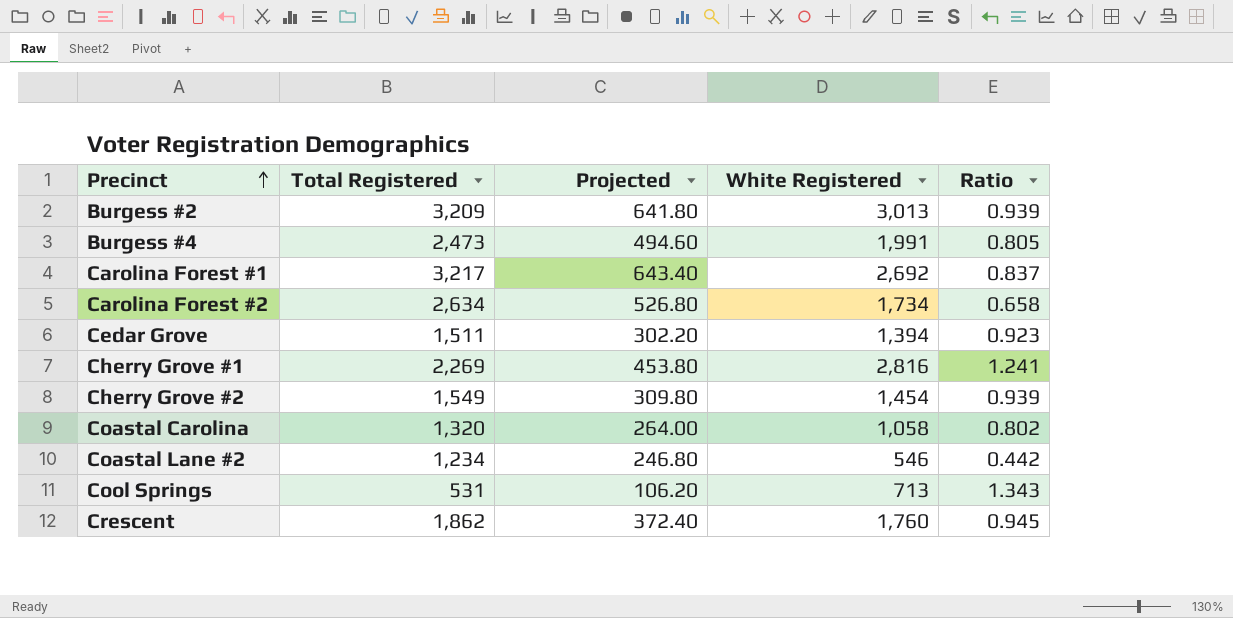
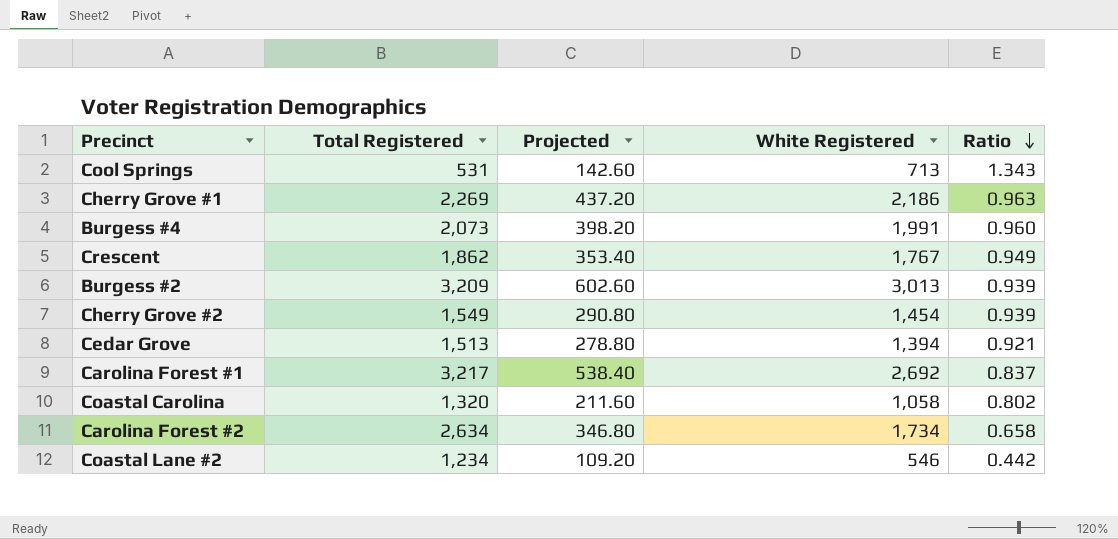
row order: Precinct ascending -> Ratio descending
column Projected | formula: [Total Registered] * 0.2 -> [White Registered] * 0.2
Cherry Grove #1 | White Registered: 2,816 -> 2,186
Cherry Grove #1 | Ratio: 1.241 -> 0.963
Burgess #4 | Total Registered: 2,473 -> 2,073
Burgess #4 | Ratio: 0.805 -> 0.960
Crescent | White Registered: 1,760 -> 1,767
Crescent | Ratio: 0.945 -> 0.949
Cedar Grove | Total Registered: 1,511 -> 1,513
Cedar Grove | Ratio: 0.923 -> 0.921

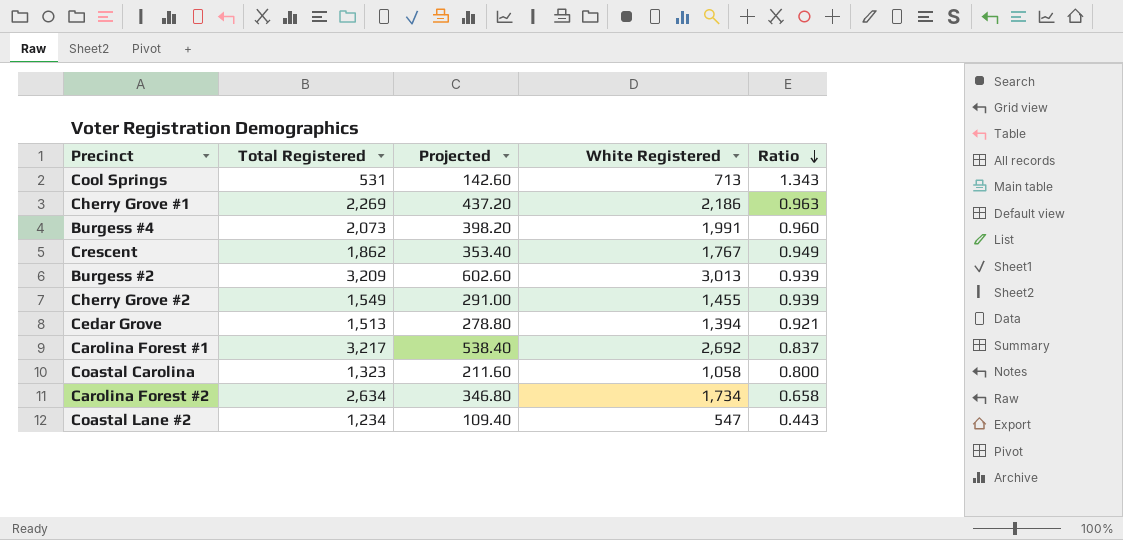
Cherry Grove #2 | Projected: 290.80 -> 291.00
Cherry Grove #2 | White Registered: 1,454 -> 1,455
Coastal Carolina | Total Registered: 1,320 -> 1,323
Coastal Carolina | Ratio: 0.802 -> 0.800
Coastal Lane #2 | Projected: 109.20 -> 109.40
Coastal Lane #2 | White Registered: 546 -> 547
Coastal Lane #2 | Ratio: 0.442 -> 0.443

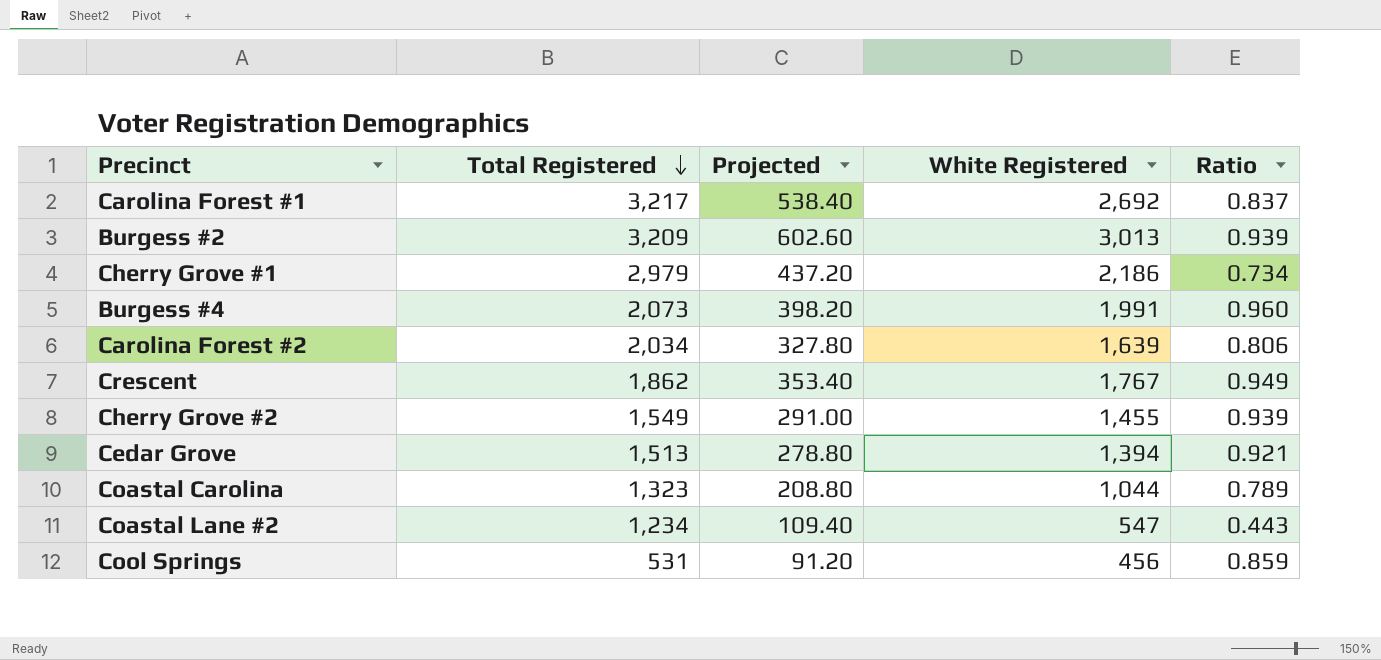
row order: Ratio descending -> Total Registered descending
Cherry Grove #1 | Total Registered: 2,269 -> 2,979
Cherry Grove #1 | Ratio: 0.963 -> 0.734
Carolina Forest #2 | Total Registered: 2,634 -> 2,034
Carolina Forest #2 | Projected: 346.80 -> 327.80
Carolina Forest #2 | White Registered: 1,734 -> 1,639
Carolina Forest #2 | Ratio: 0.658 -> 0.806
Coastal Carolina | Projected: 211.60 -> 208.80
Coastal Carolina | White Registered: 1,058 -> 1,044
Coastal Carolina | Ratio: 0.800 -> 0.789
Cool Springs | Projected: 142.60 -> 91.20
Cool Springs | White Registered: 713 -> 456
Cool Springs | Ratio: 1.343 -> 0.859

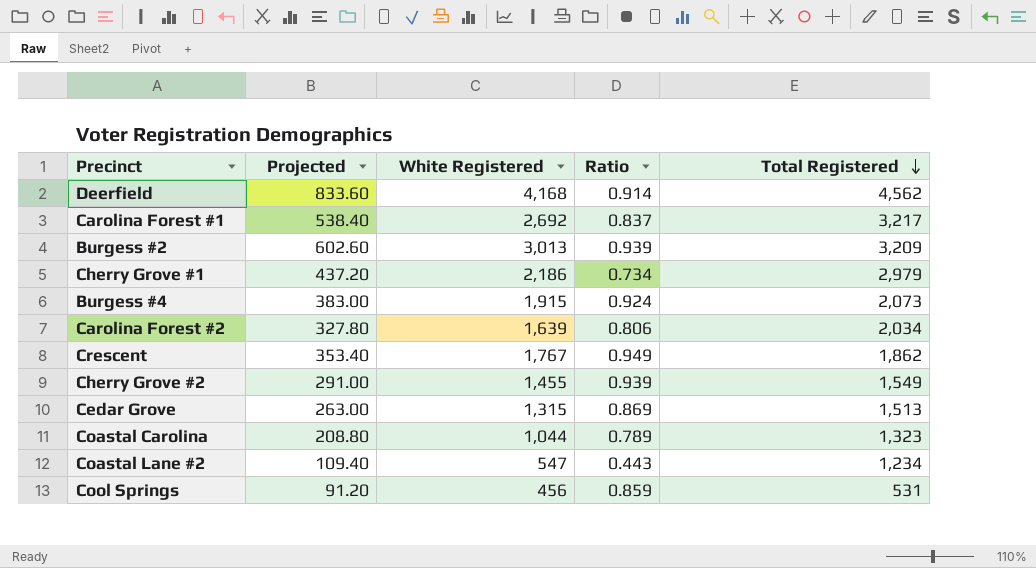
column Total Registered | position: 2 -> 5
row Deerfield: none -> 833.60 | 4,168 | 0.914 | 4,562
Burgess #4 | Projected: 398.20 -> 383.00
Burgess #4 | White Registered: 1,991 -> 1,915
Burgess #4 | Ratio: 0.960 -> 0.924
Cedar Grove | Projected: 278.80 -> 263.00
Cedar Grove | White Registered: 1,394 -> 1,315
Cedar Grove | Ratio: 0.921 -> 0.869

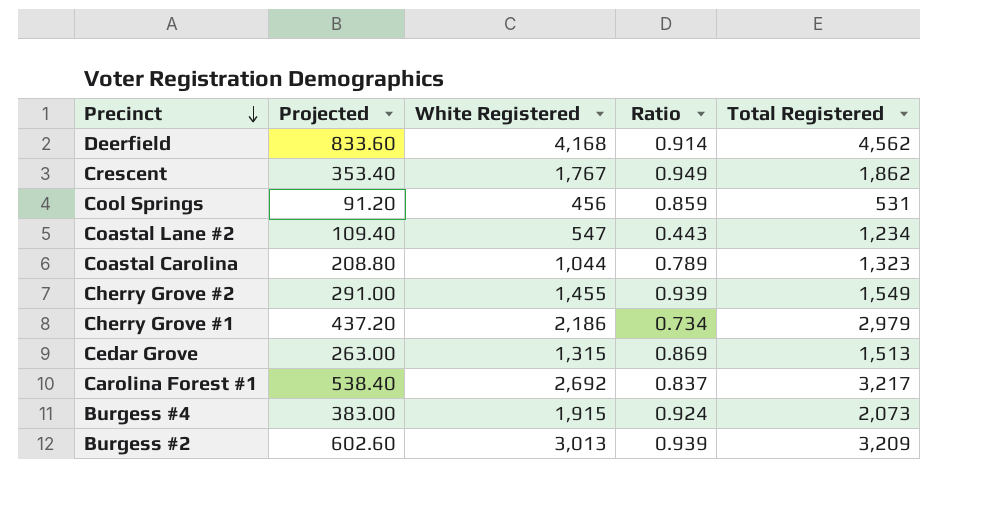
row order: Total Registered descending -> Precinct descending
row Carolina Forest #2: 327.80 | 1,639 | 0.806 | 2,034 -> none

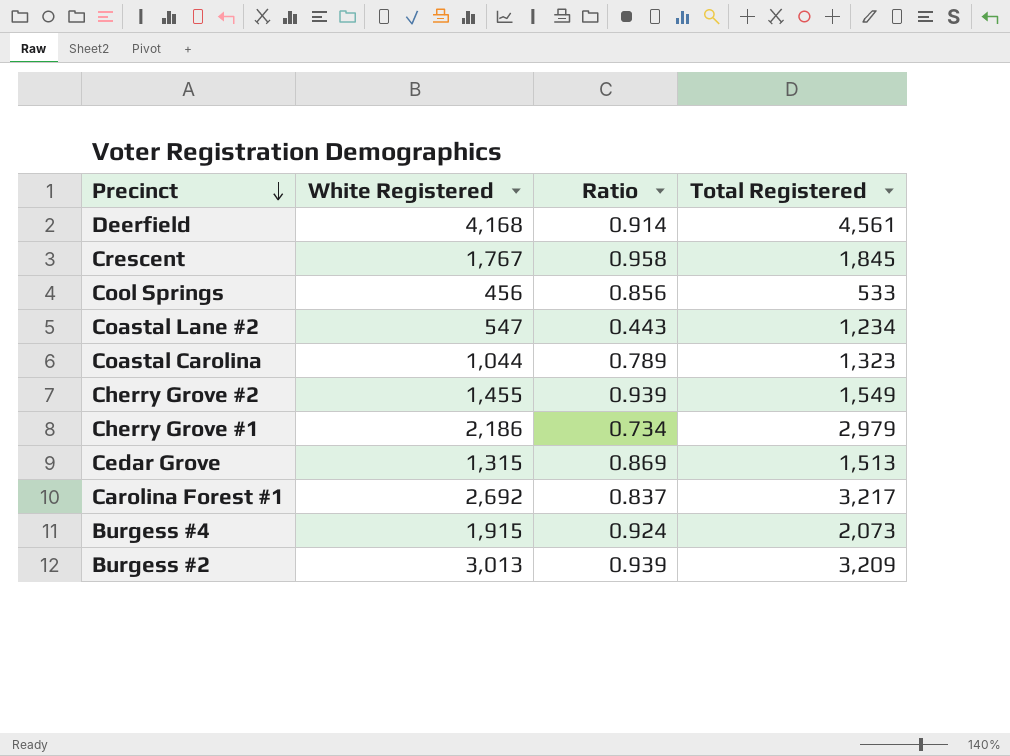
column Projected | formula: [White Registered] * 0.2 -> none
Deerfield | Total Registered: 4,562 -> 4,561
Crescent | Ratio: 0.949 -> 0.958
Crescent | Total Registered: 1,862 -> 1,845
Cool Springs | Ratio: 0.859 -> 0.856
Cool Springs | Total Registered: 531 -> 533

